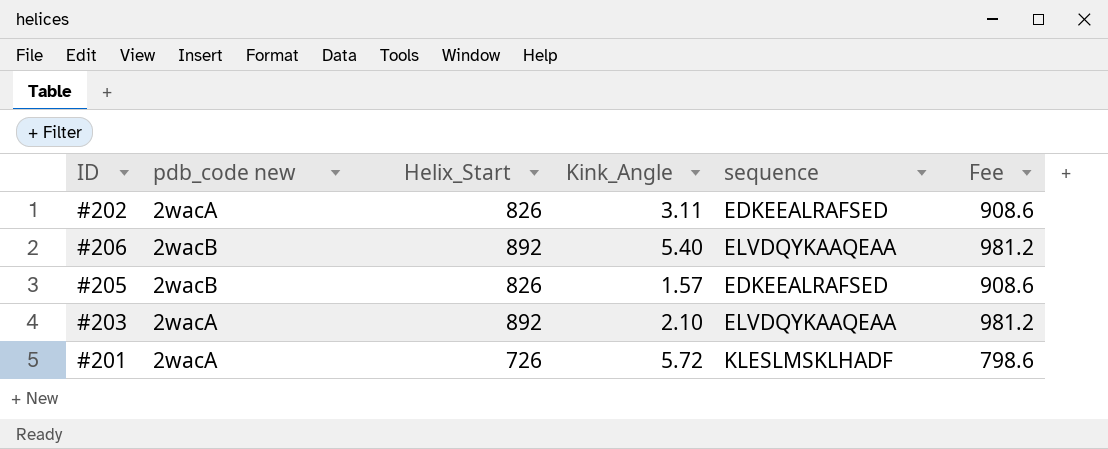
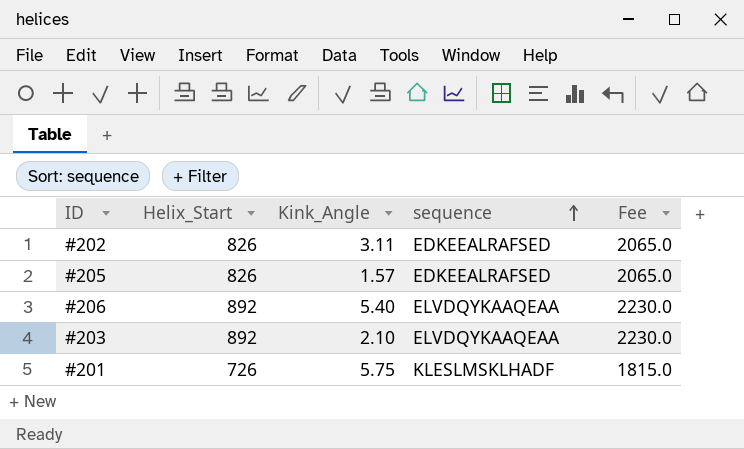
row order: none -> sequence ascending
column pdb_code new | position: 2 -> none
column Fee | formula: [Helix_Start] * 1.1 -> [Helix_Start] * 2.5
#201 | Kink_Angle: 5.72 -> 5.75

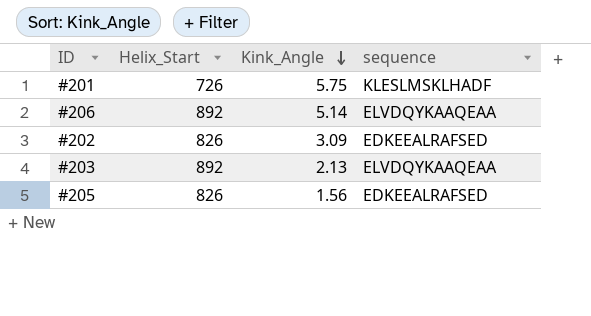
row order: sequence ascending -> Kink_Angle descending
column Fee | formula: [Helix_Start] * 2.5 -> none
#206 | Kink_Angle: 5.40 -> 5.14
#202 | Kink_Angle: 3.11 -> 3.09
#203 | Kink_Angle: 2.10 -> 2.13
#205 | Kink_Angle: 1.57 -> 1.56

